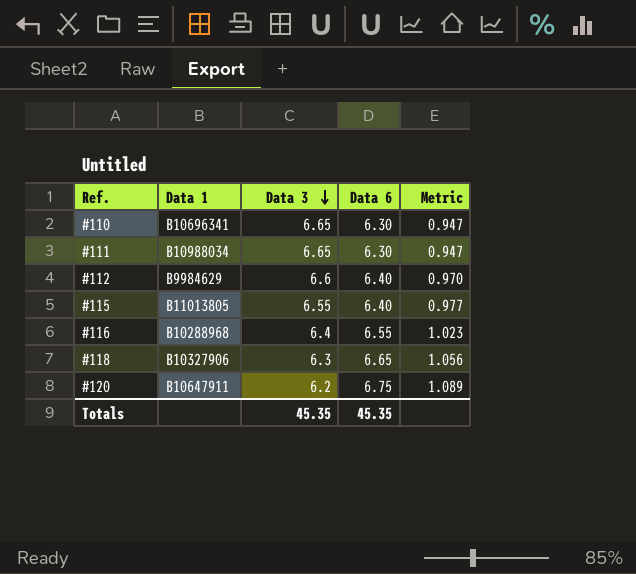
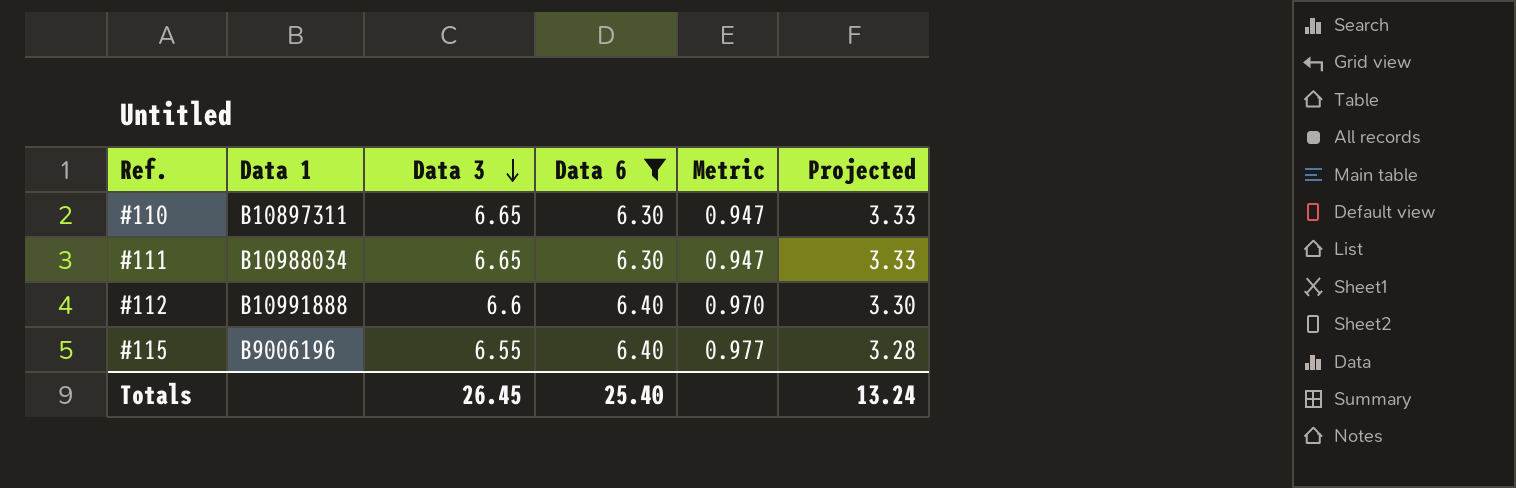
filter: none -> Data 6 <= 6.40
column Projected | formula: none -> [Data 3] * 0.5
#110 | Data 1: B10696341 -> B10897311
#112 | Data 1: B9984629 -> B10991888
#115 | Data 1: B11013805 -> B9006196
Totals | Data 3: 45.35 -> 26.45
Totals | Data 6: 45.35 -> 25.40

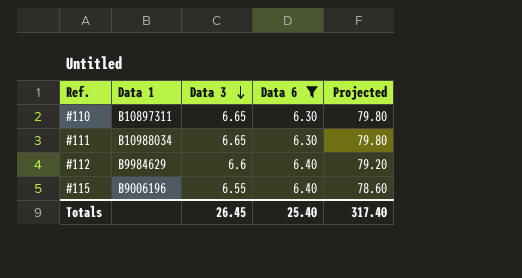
column Metric | formula: [Data 6] / [Data 3] -> none
column Projected | formula: [Data 3] * 0.5 -> [Data 3] * 12
#112 | Data 1: B10991888 -> B9984629
Totals | Projected: 13.24 -> 317.40

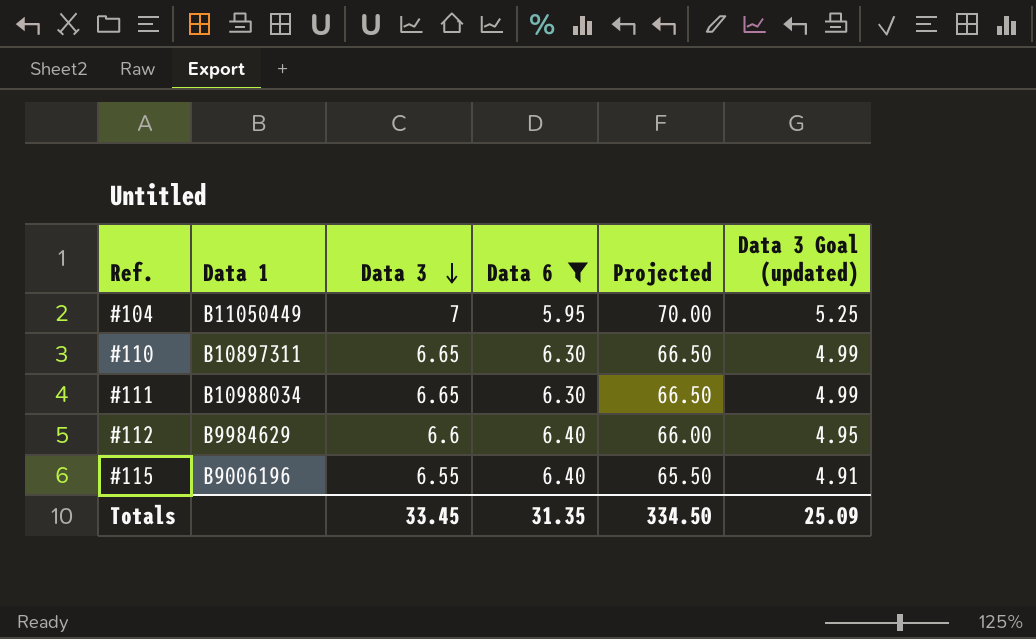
column Projected | formula: [Data 3] * 12 -> [Data 3] * 10
column Data 3 Goal (updated) | formula: none -> [Data 3] * 0.75
row #104: none -> B11050449 | 7 | 5.95 | 70.00 | 5.25
Totals | Data 3: 26.45 -> 33.45
Totals | Data 6: 25.40 -> 31.35
Totals | Projected: 317.40 -> 334.50

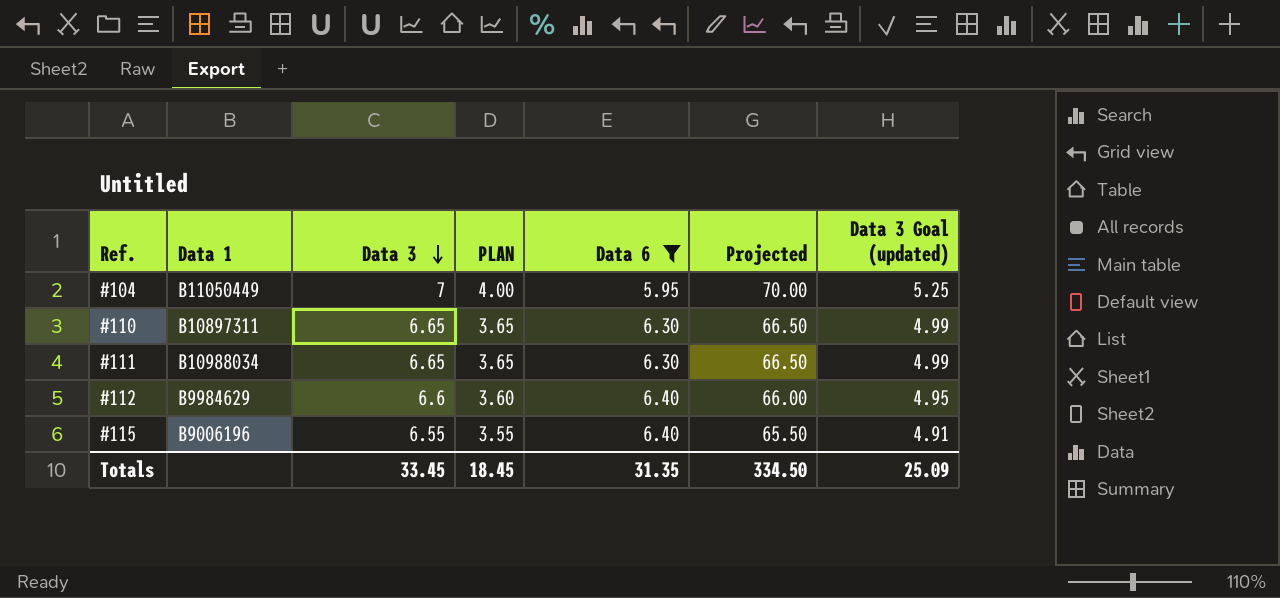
column PLAN | formula: none -> [Data 3] - 3

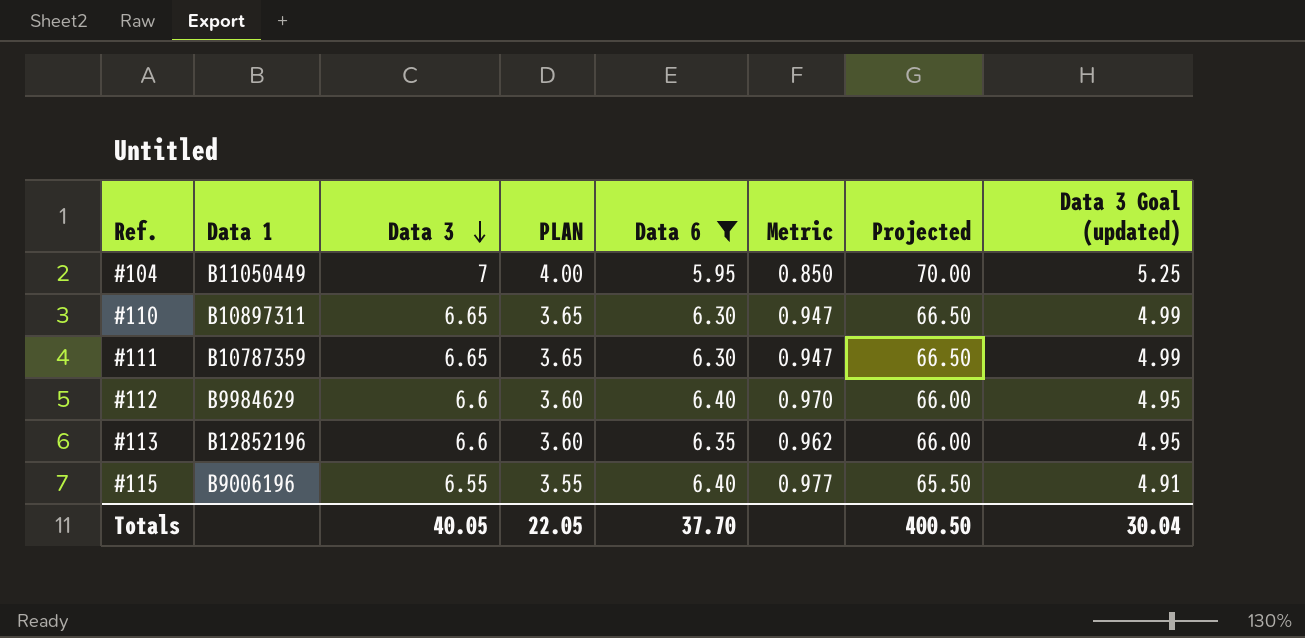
column Metric | formula: none -> [Data 6] / [Data 3]
#111 | Data 1: B10988034 -> B10787359
row #113: none -> B12852196 | 6.6 | 3.60 | 6.35 | 0.962 | 66.00 | 4.95
Totals | Data 3: 33.45 -> 40.05
Totals | PLAN: 18.45 -> 22.05
Totals | Data 6: 31.35 -> 37.70
Totals | Projected: 334.50 -> 400.50
Totals | Data 3 Goal (updated): 25.09 -> 30.04

